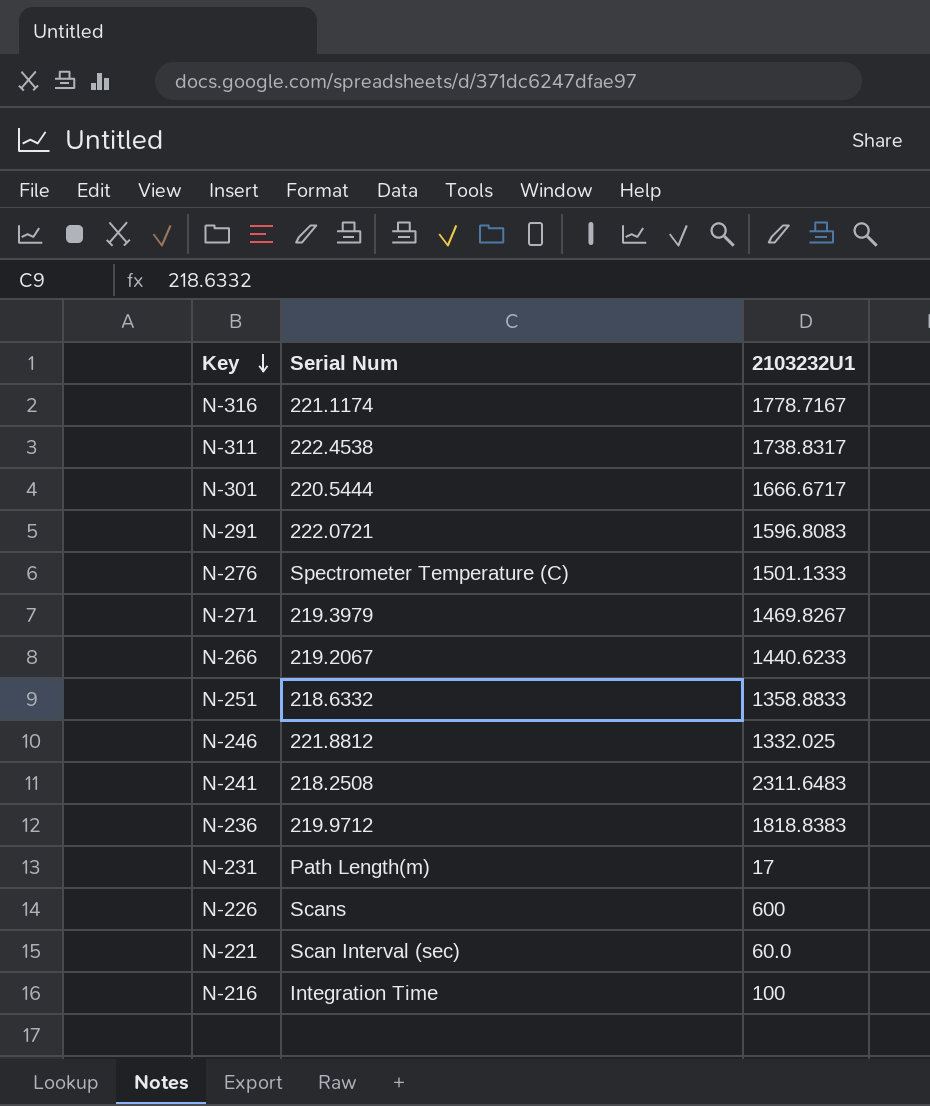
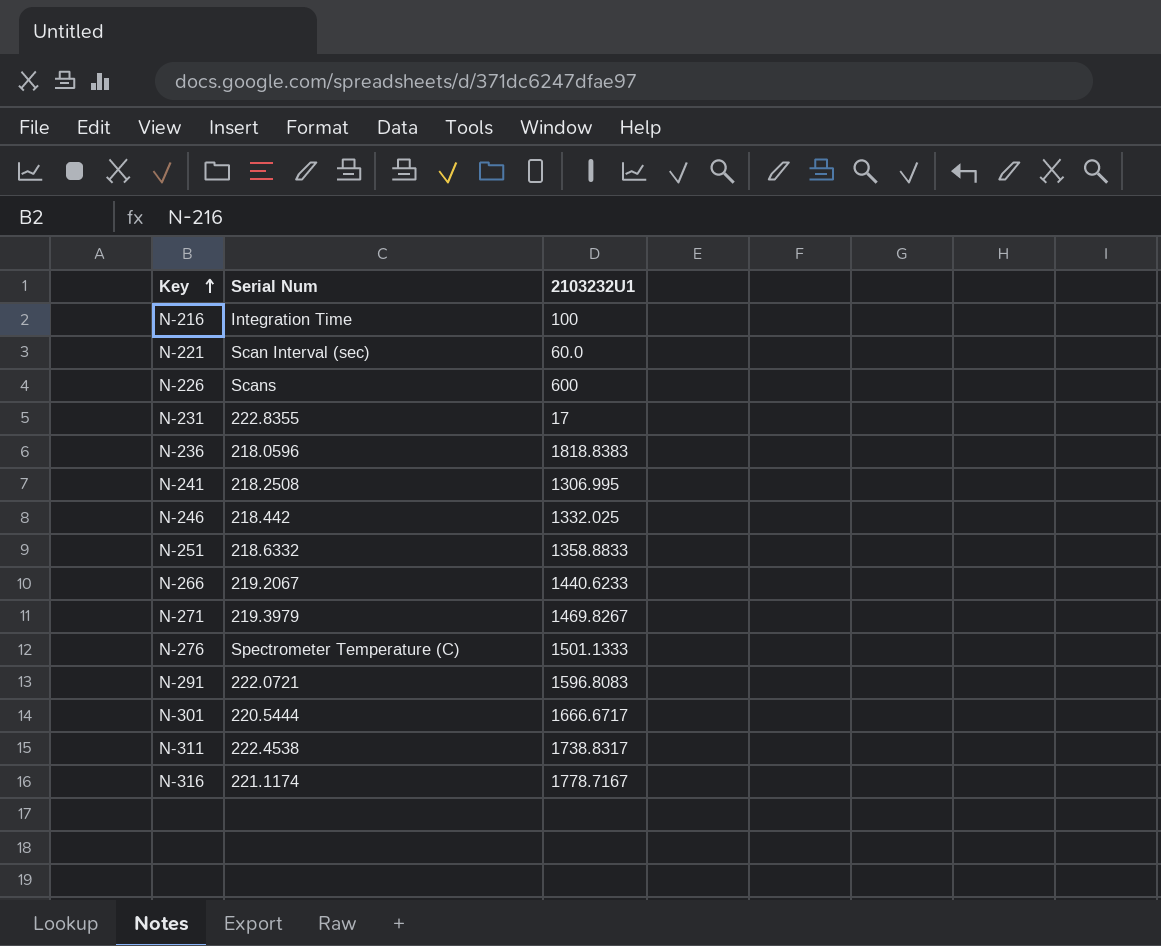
row order: Key descending -> Key ascending
N-231 | Serial Num: Path Length(m) -> 222.8355
N-236 | Serial Num: 219.9712 -> 218.0596
N-241 | 2103232U1: 2311.6483 -> 1306.995
N-246 | Serial Num: 221.8812 -> 218.442

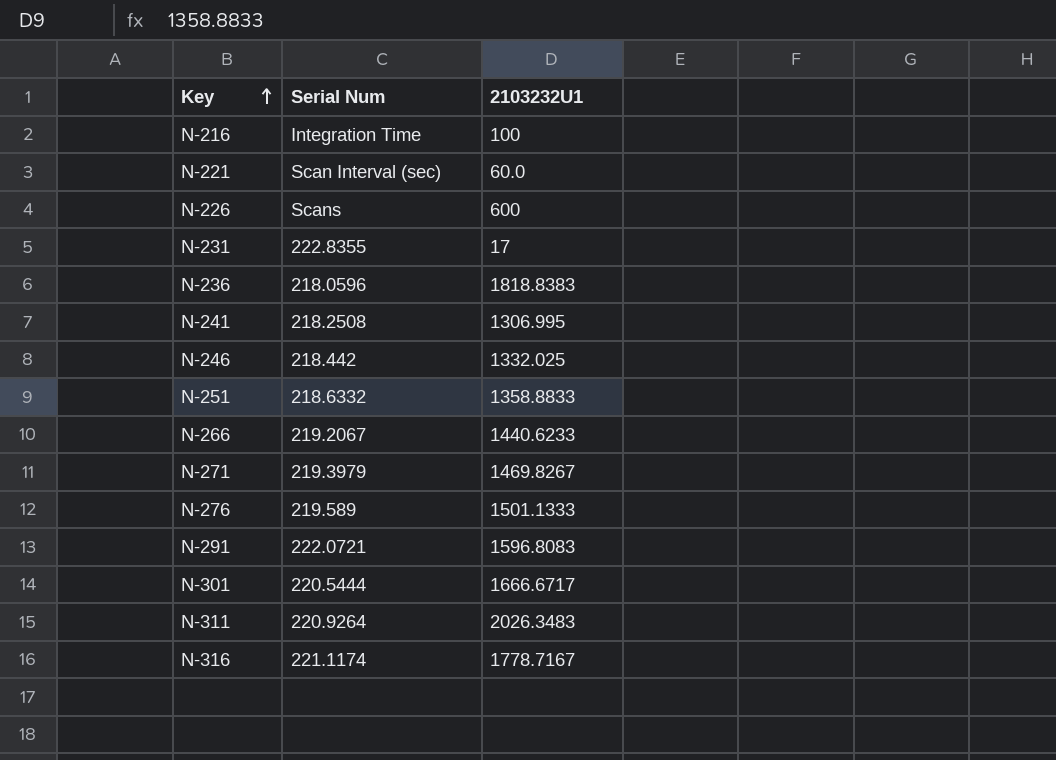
N-276 | Serial Num: Spectrometer Temperature (C) -> 219.589
N-311 | Serial Num: 222.4538 -> 220.9264
N-311 | 2103232U1: 1738.8317 -> 2026.3483

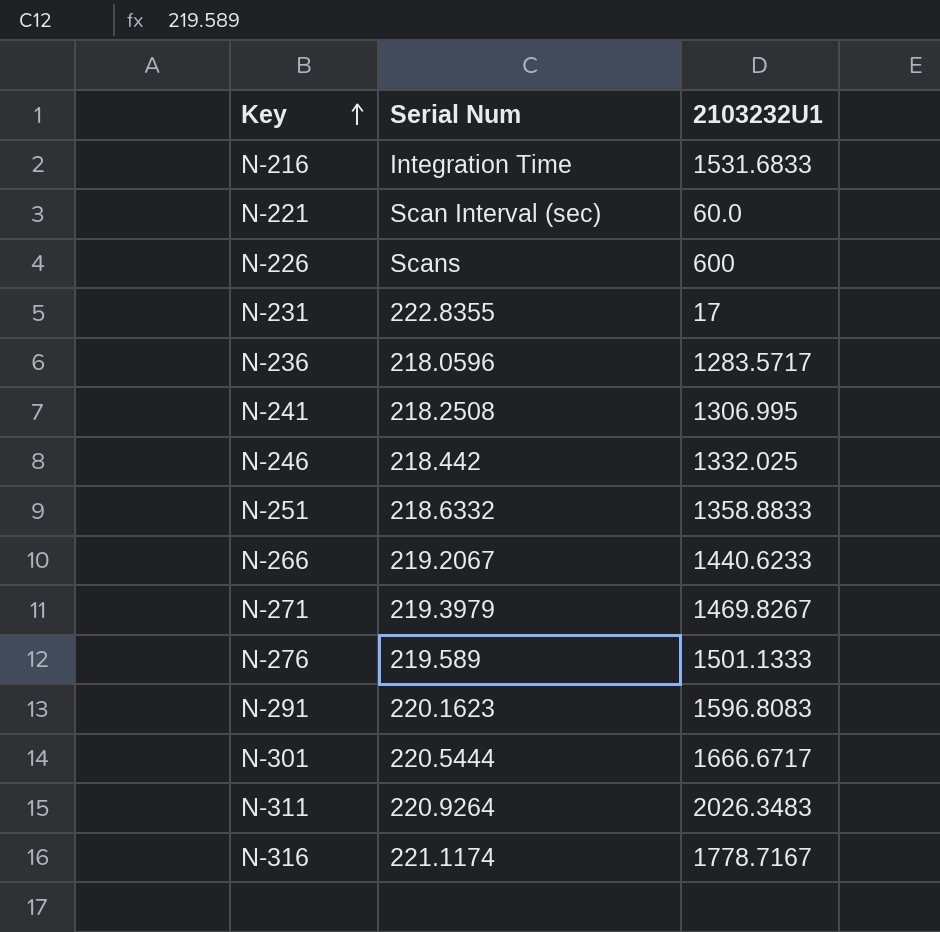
N-216 | 2103232U1: 100 -> 1531.6833
N-236 | 2103232U1: 1818.8383 -> 1283.5717
N-291 | Serial Num: 222.0721 -> 220.1623

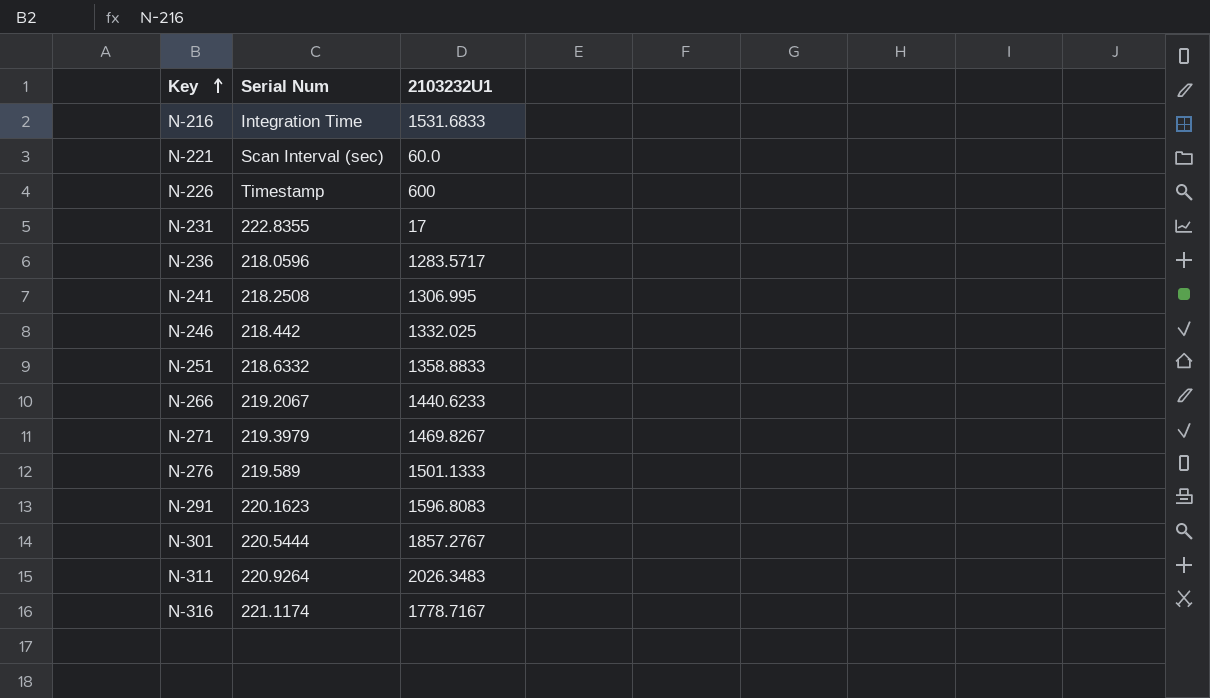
N-226 | Serial Num: Scans -> Timestamp
N-301 | 2103232U1: 1666.6717 -> 1857.2767

